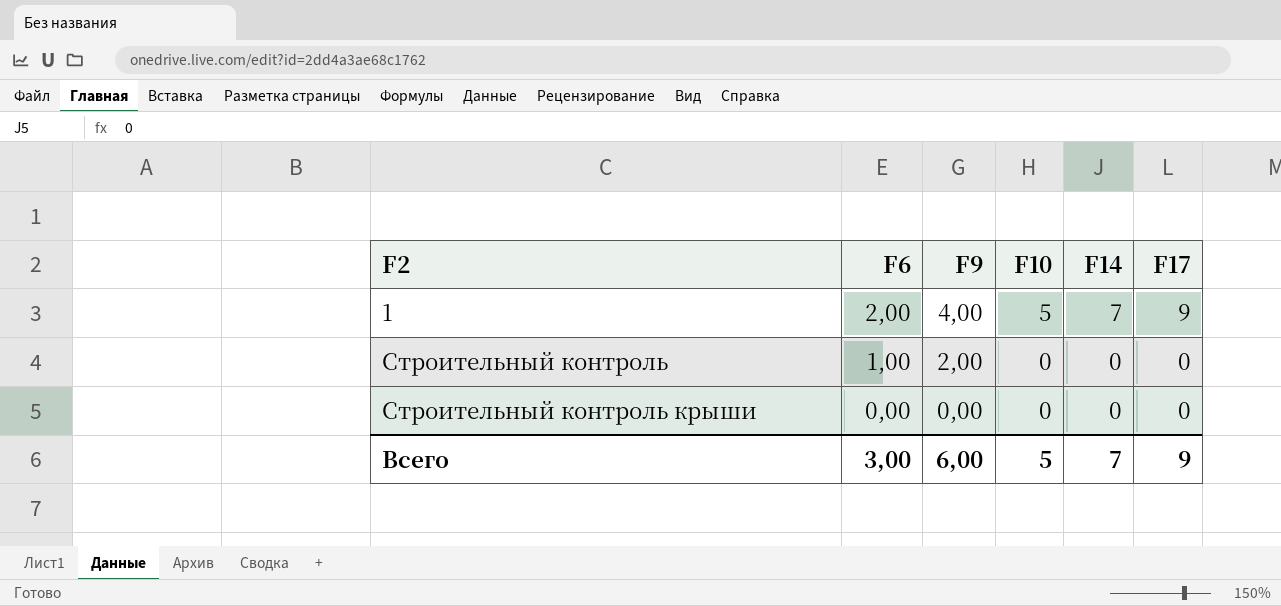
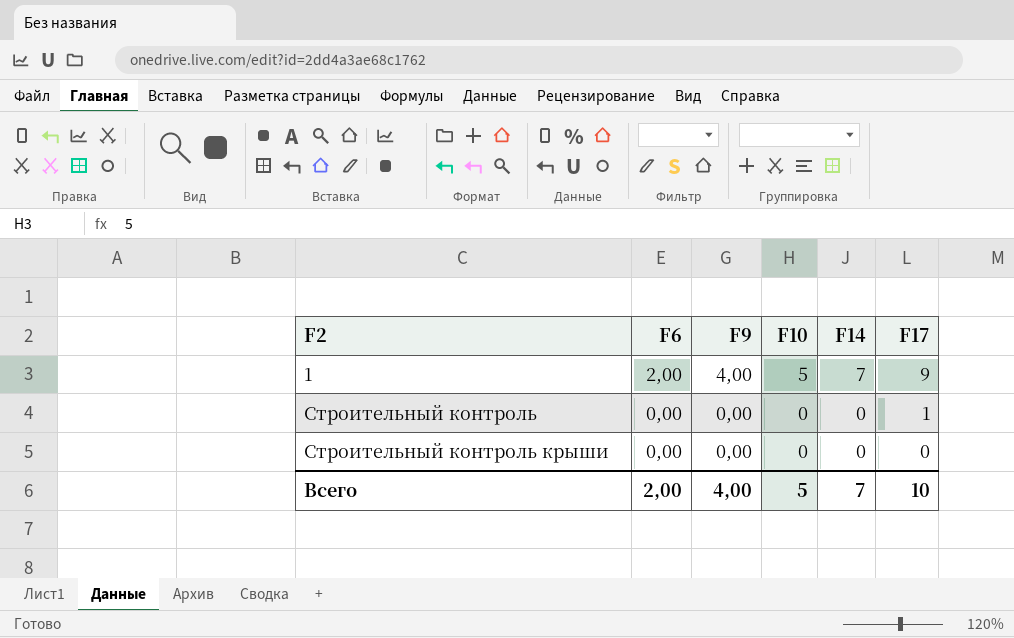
Строительный контроль | F6: 1,00 -> 0,00
Строительный контроль | F9: 2,00 -> 0,00
Строительный контроль | F17: 0 -> 1
Всего | F6: 3,00 -> 2,00
Всего | F9: 6,00 -> 4,00
Всего | F17: 9 -> 10

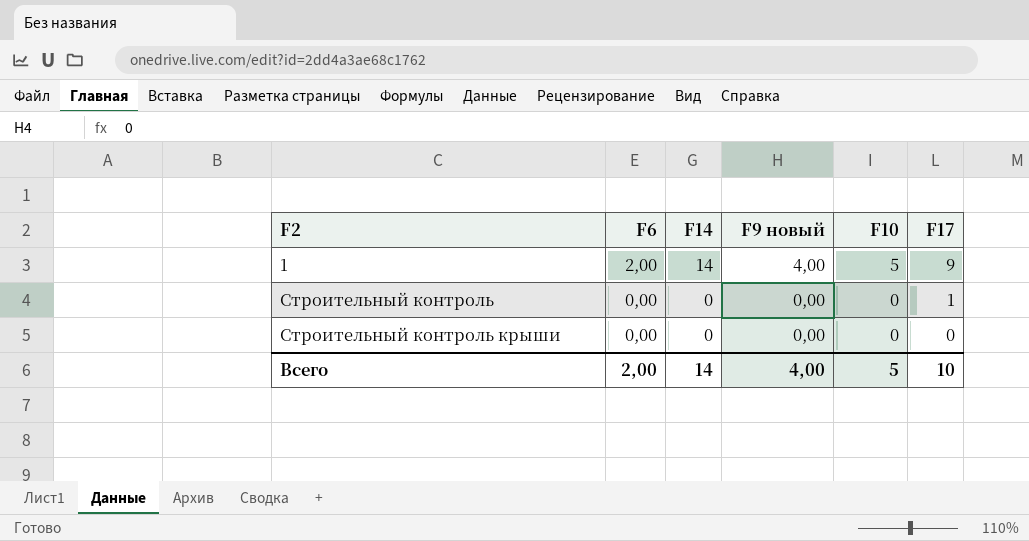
column F14 | position: 5 -> 3
column name: F9 -> F9 новый
1 | F14: 7 -> 14
Всего | F14: 7 -> 14

